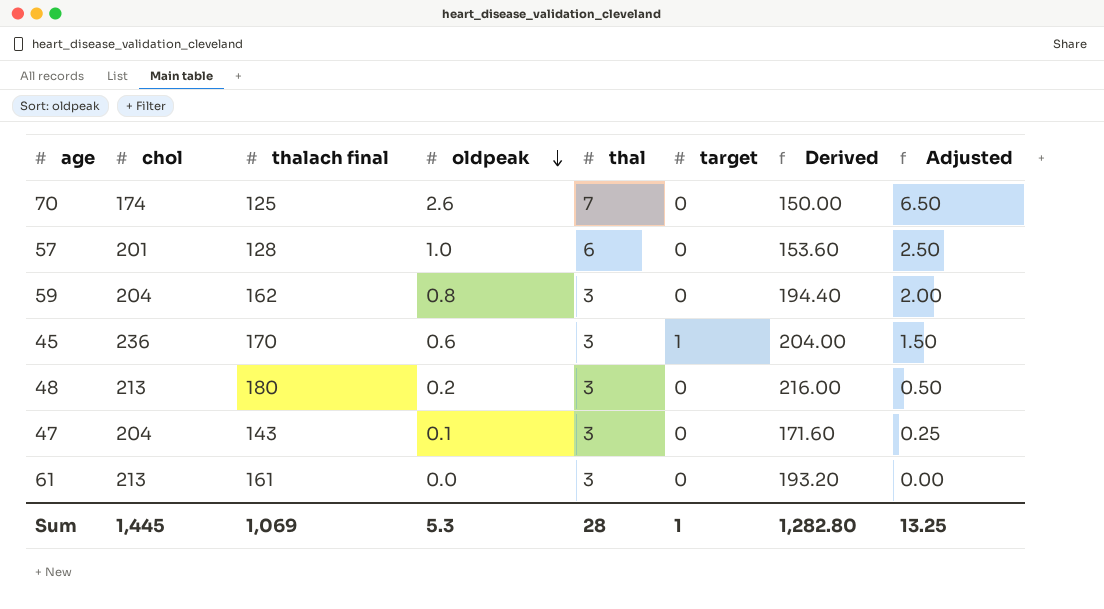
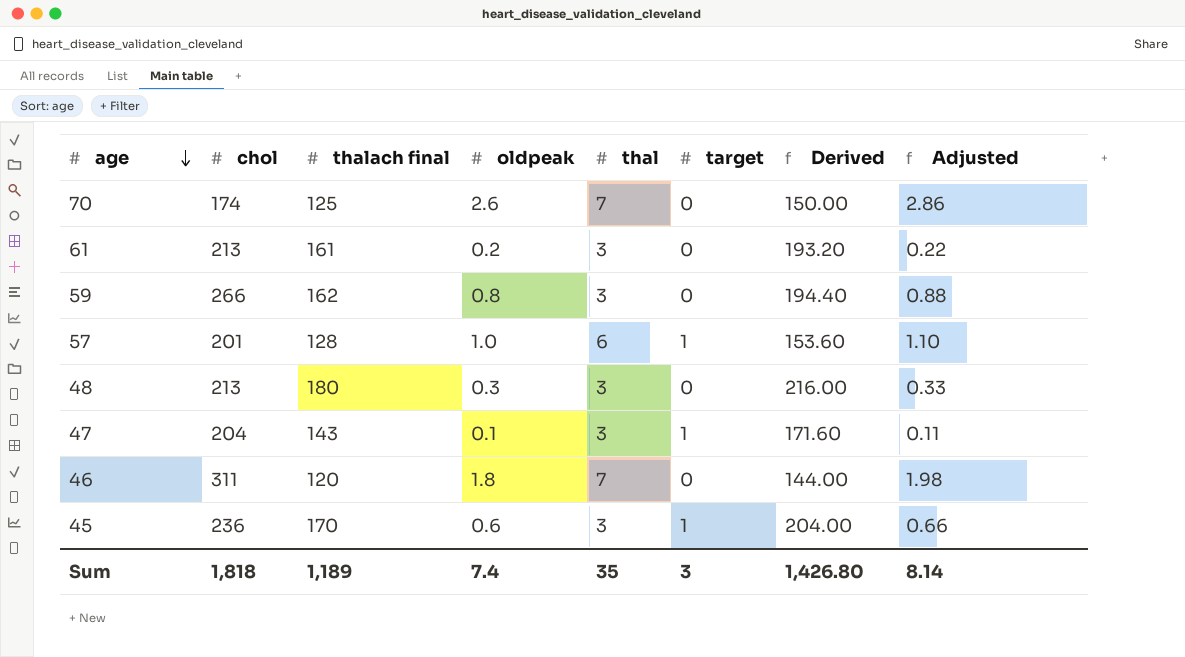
row order: oldpeak descending -> age descending
column Adjusted | formula: [oldpeak] * 2.5 -> [oldpeak] * 1.1
61 | oldpeak: 0.0 -> 0.2
59 | chol: 204 -> 266
57 | target: 0 -> 1
48 | oldpeak: 0.2 -> 0.3
47 | target: 0 -> 1
row 46: none -> 311 | 120 | 1.8 | 7 | 0 | 144.00 | 1.98
Sum | chol: 1,445 -> 1,818
Sum | thalach final: 1,069 -> 1,189
Sum | oldpeak: 5.3 -> 7.4
Sum | thal: 28 -> 35
Sum | target: 1 -> 3
Sum | Derived: 1,282.80 -> 1,426.80
Sum | Adjusted: 13.25 -> 8.14

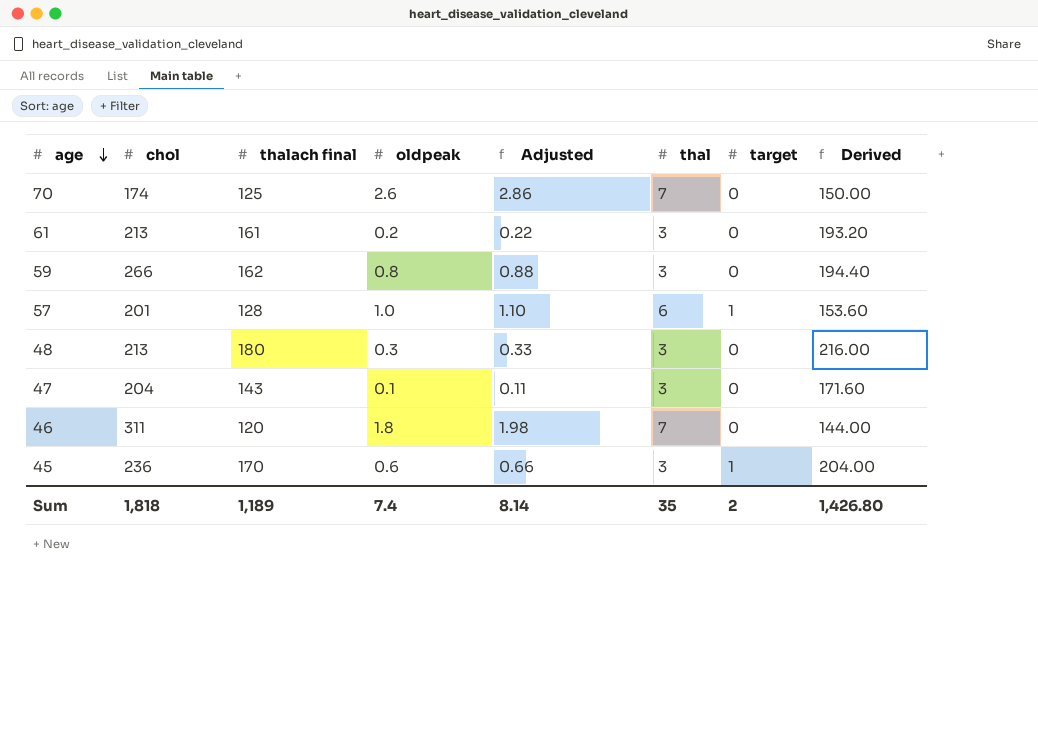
column Adjusted | position: 8 -> 5
47 | target: 1 -> 0
Sum | target: 3 -> 2

